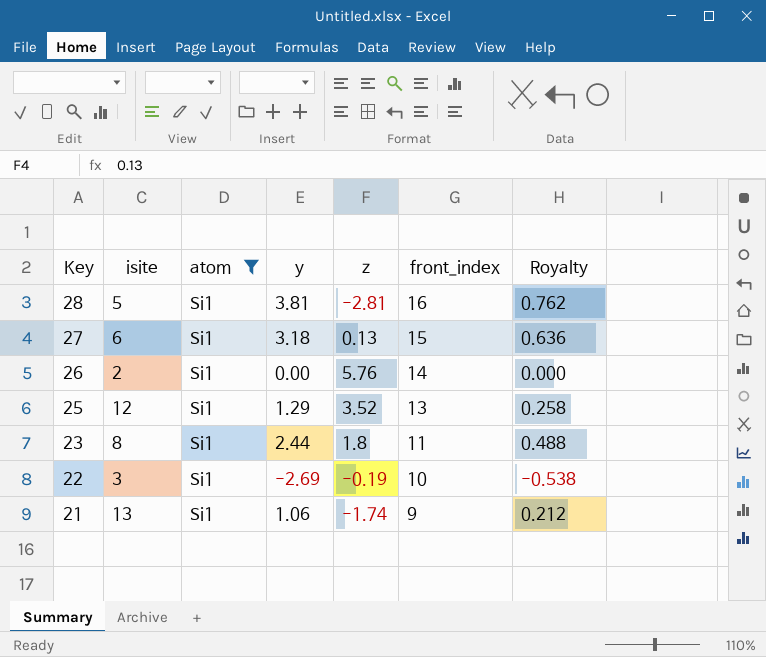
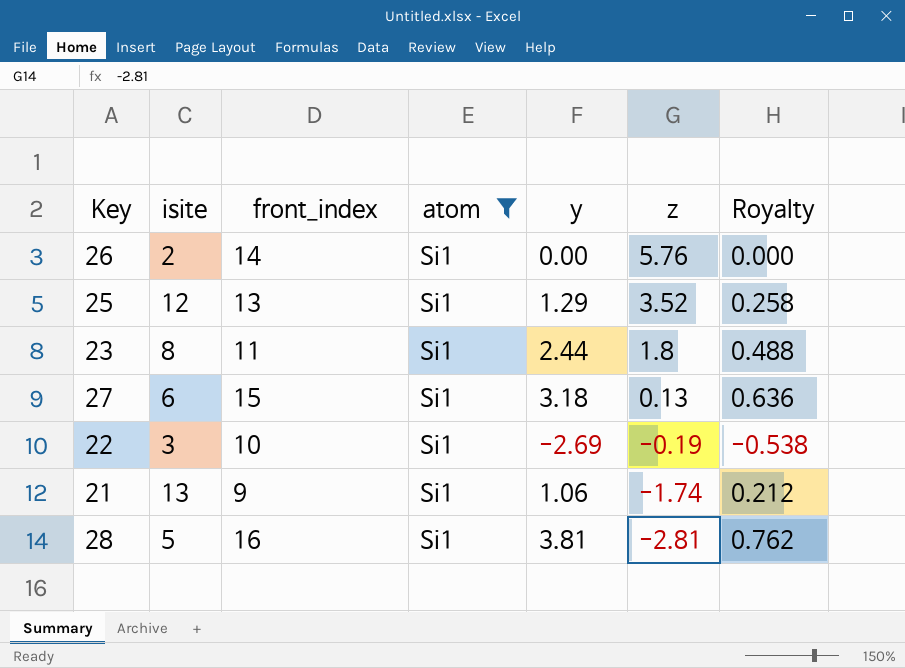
row order: Key descending -> z descending
column front_index | position: 6 -> 3

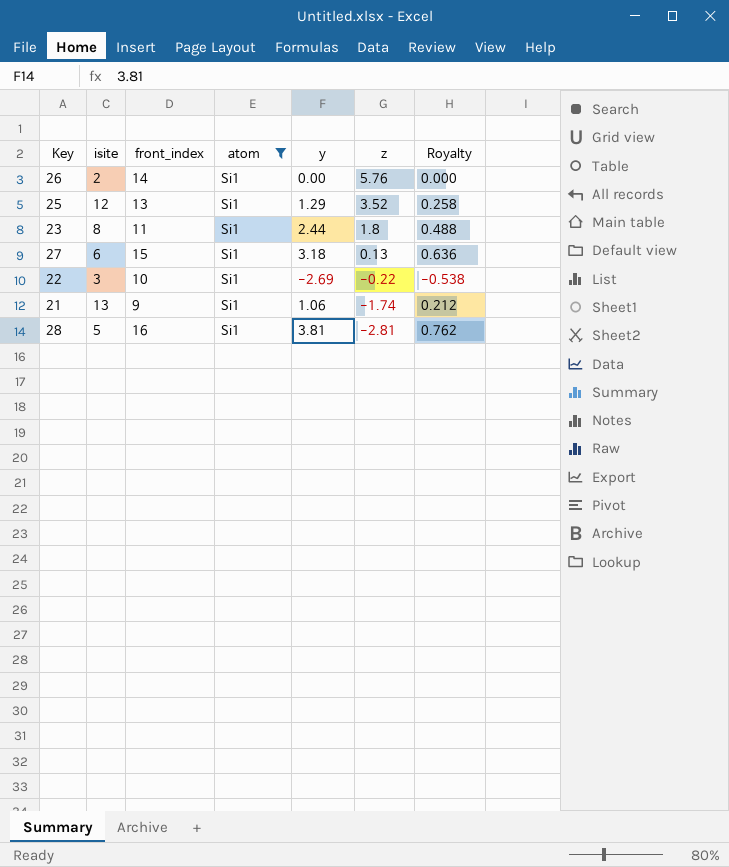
22 | z: -0.19 -> -0.22

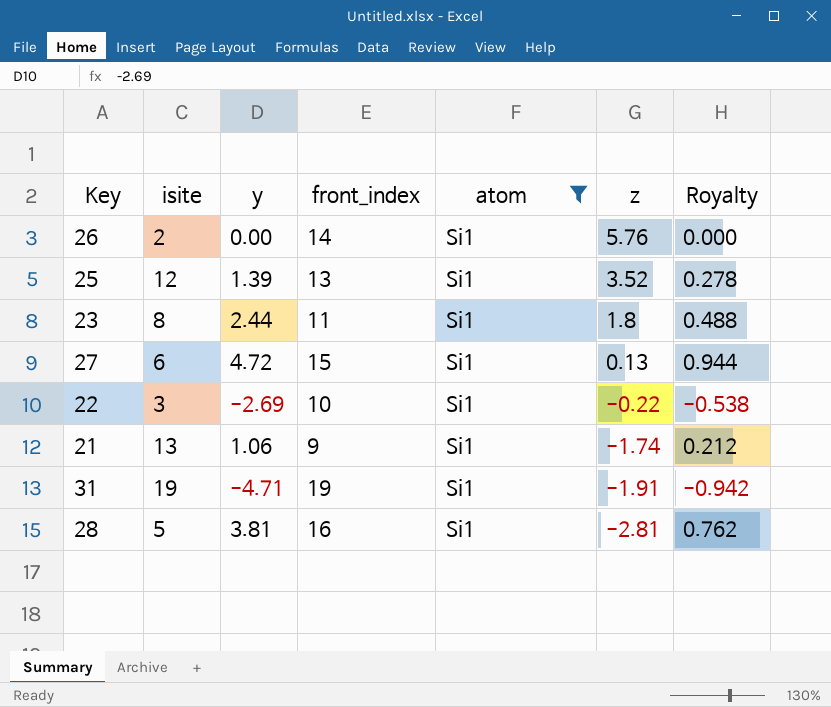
column y | position: 5 -> 3
25 | y: 1.29 -> 1.39
25 | Royalty: 0.258 -> 0.278
27 | y: 3.18 -> 4.72
27 | Royalty: 0.636 -> 0.944
row 31: none -> 19 | -4.71 | 19 | Si1 | -1.91 | -0.942

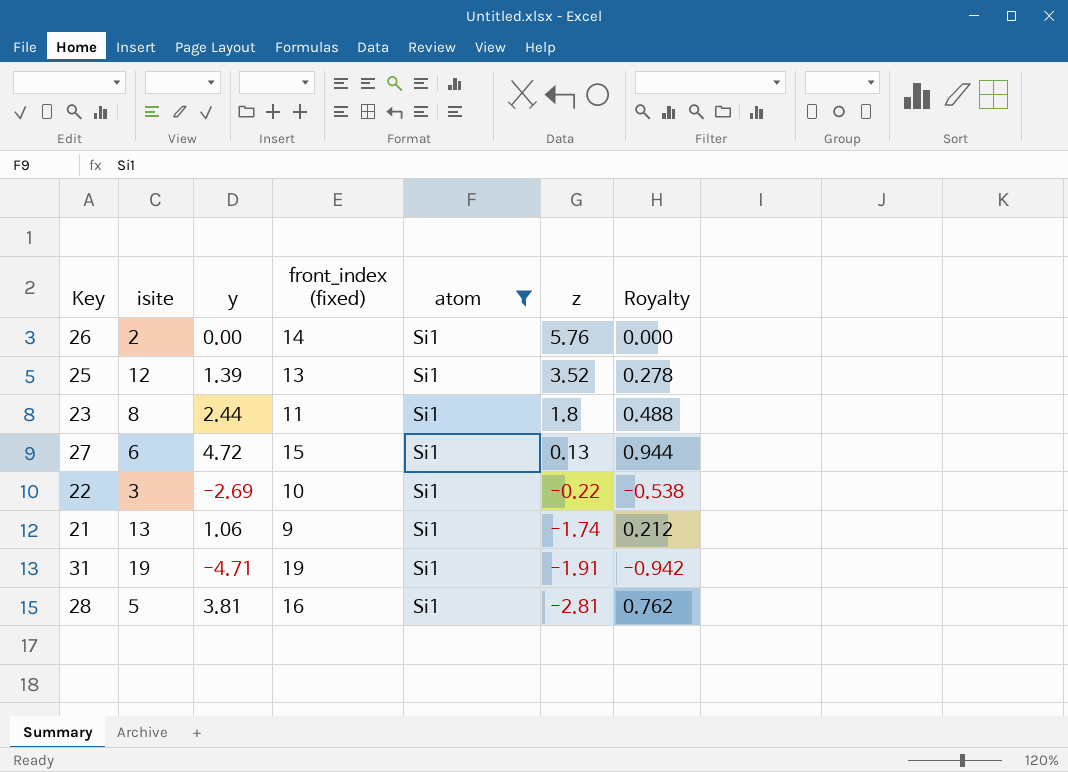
column name: front_index -> front_index (fixed)

